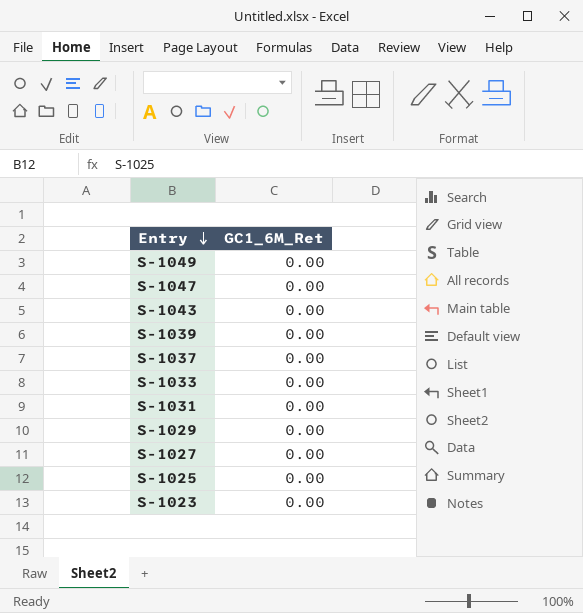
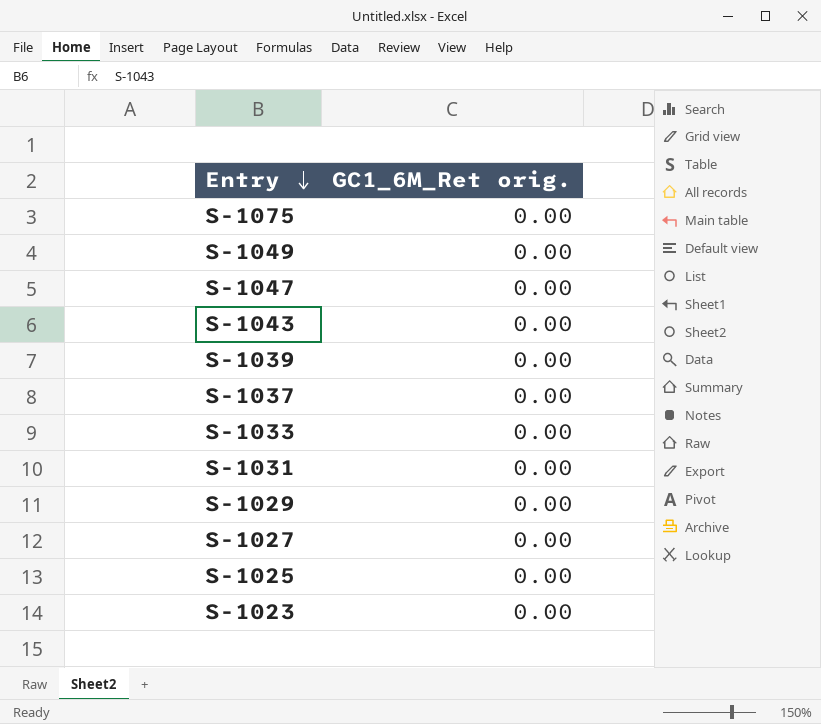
column name: GC1_6M_Ret -> GC1_6M_Ret orig.
row S-1075: none -> 0.00

